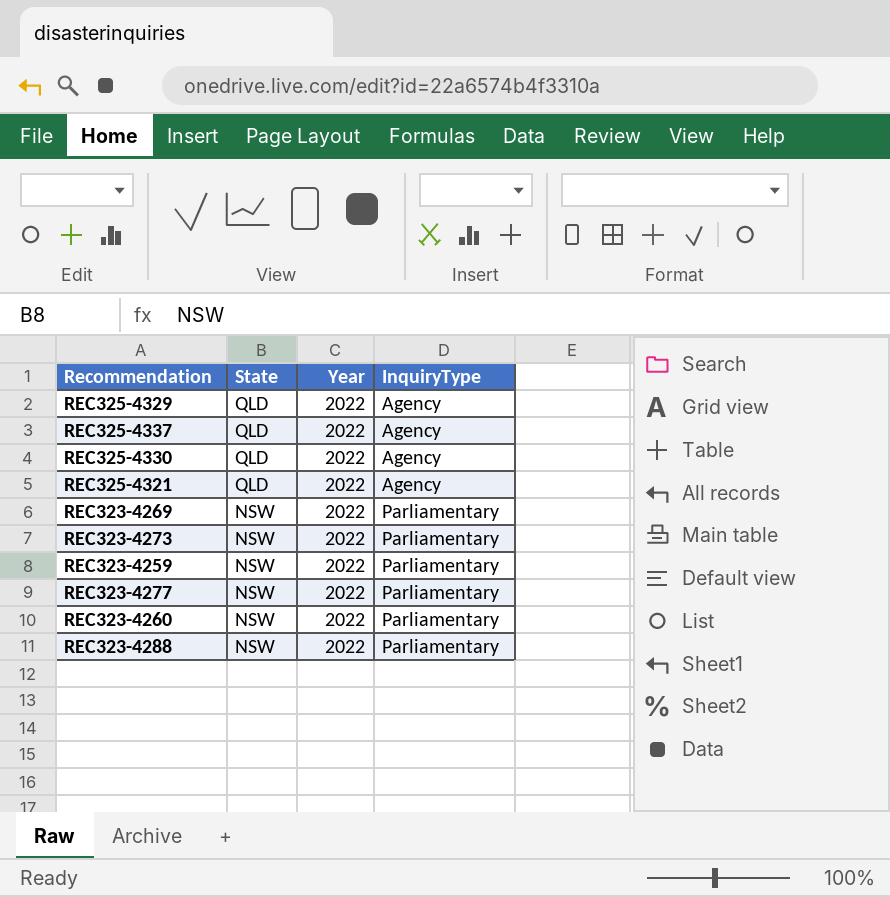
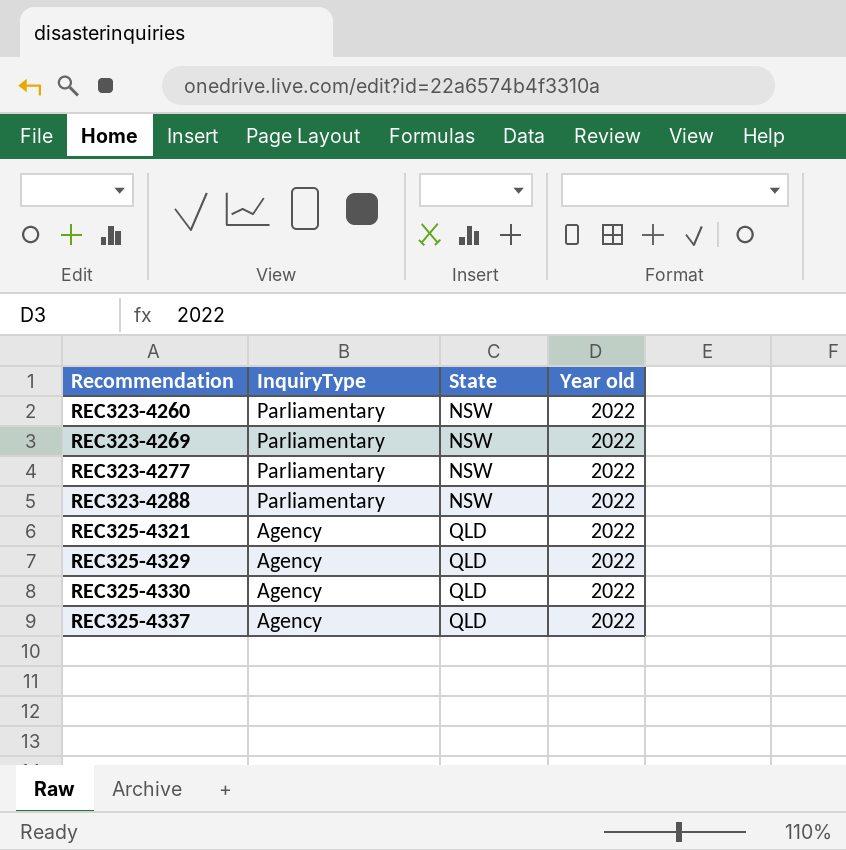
row order: State descending -> Recommendation ascending
column InquiryType | position: 4 -> 2
column name: Year -> Year old
row REC323-4273: NSW | 2022 | Parliamentary -> none
row REC323-4259: NSW | 2022 | Parliamentary -> none

